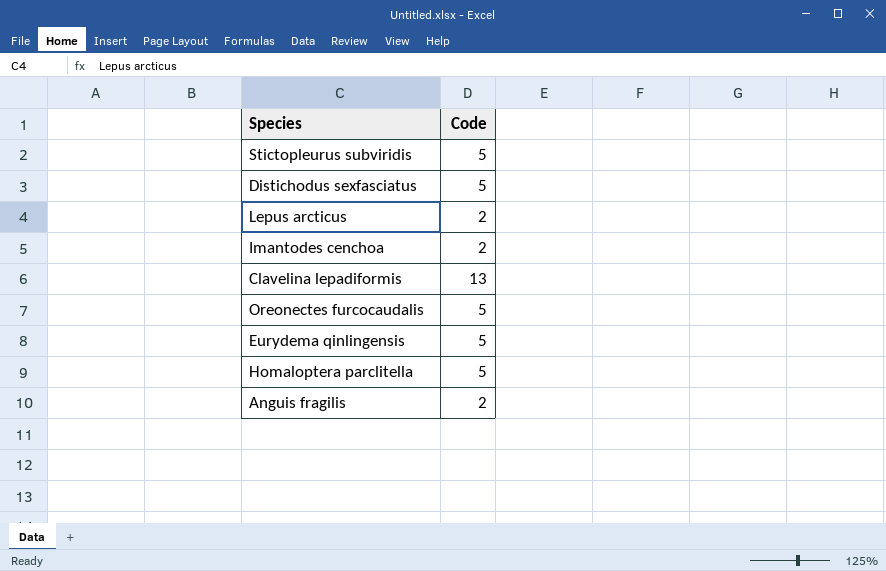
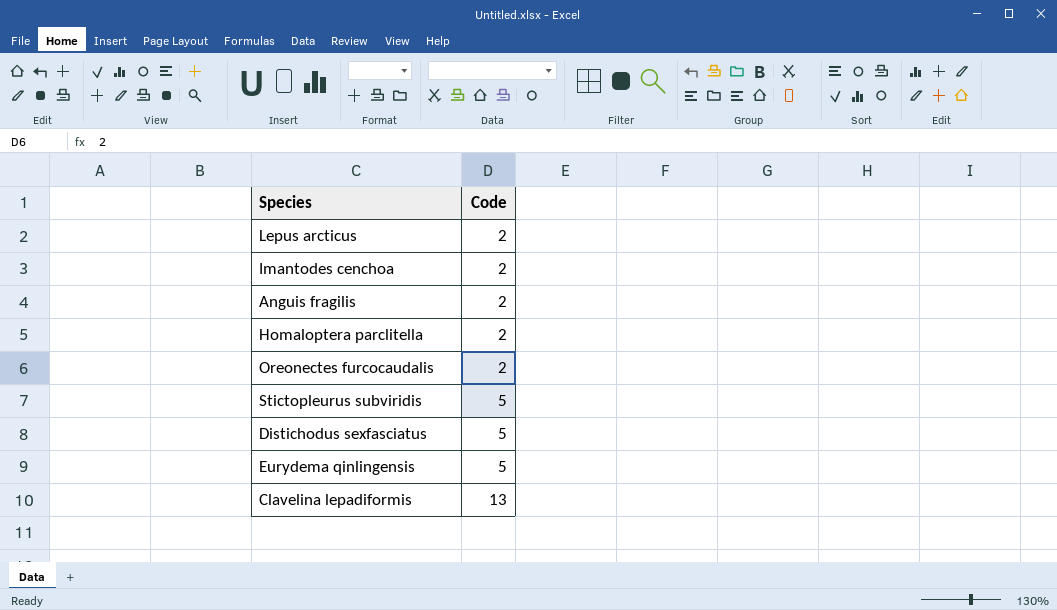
row order: none -> Code ascending
Homaloptera parclitella | Code: 5 -> 2
Oreonectes furcocaudalis | Code: 5 -> 2

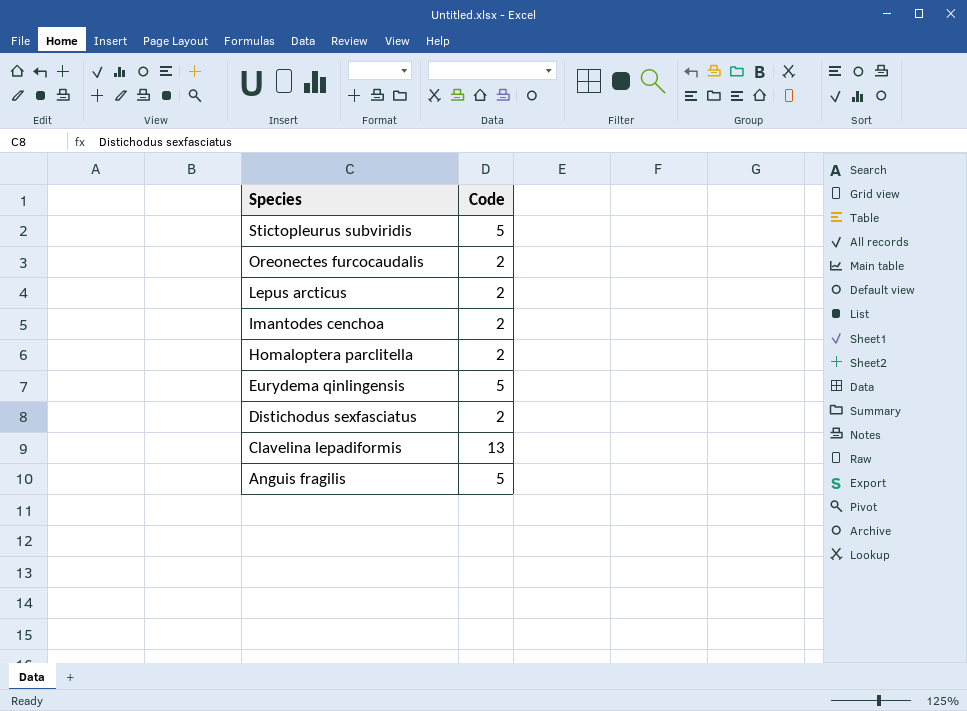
row order: Code ascending -> Species descending
Distichodus sexfasciatus | Code: 5 -> 2
Anguis fragilis | Code: 2 -> 5

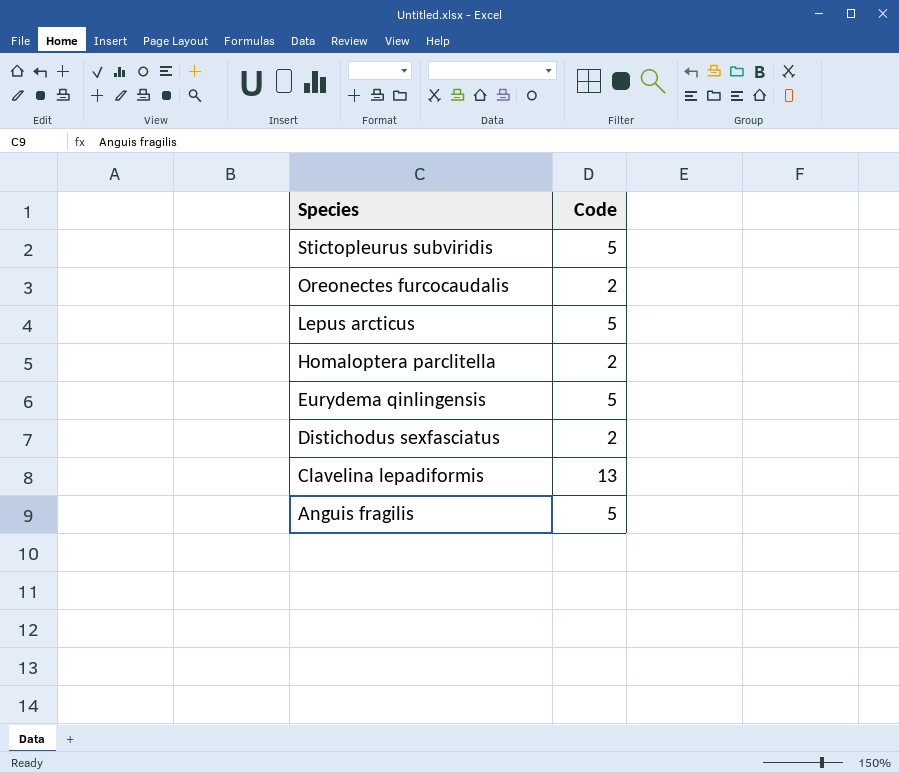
row Imantodes cenchoa: 2 -> none
Lepus arcticus | Code: 2 -> 5

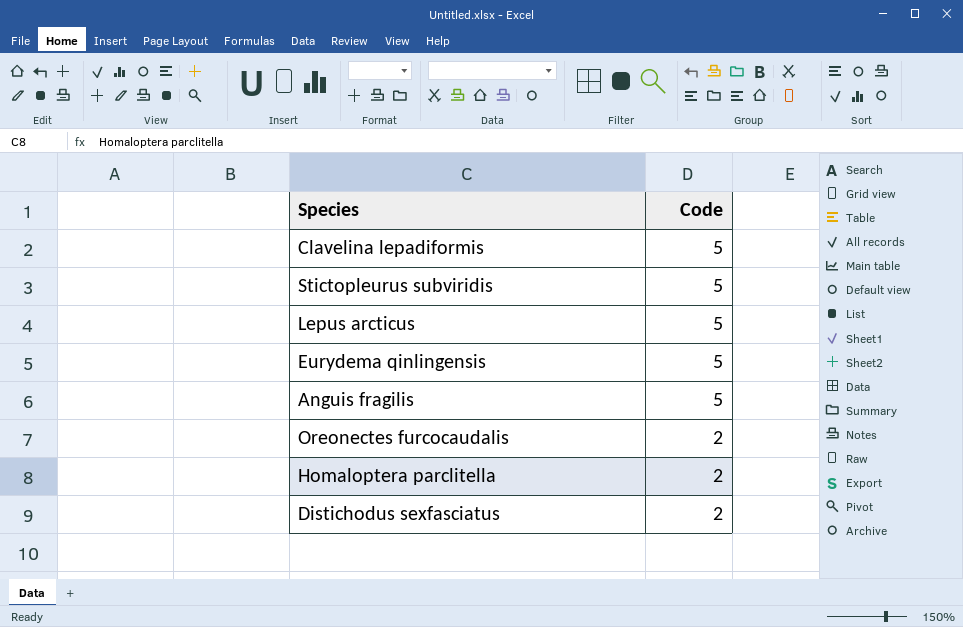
row order: Species descending -> Code descending
Clavelina lepadiformis | Code: 13 -> 5

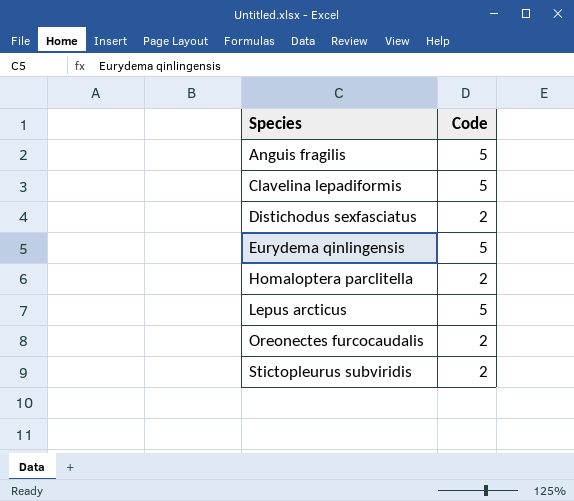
row order: Code descending -> Species ascending
Stictopleurus subviridis | Code: 5 -> 2

